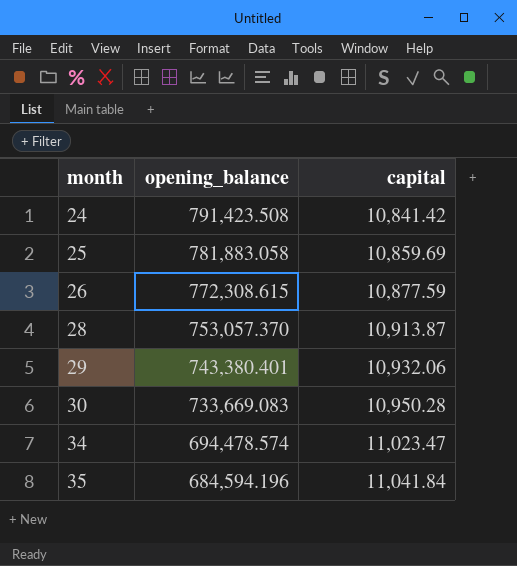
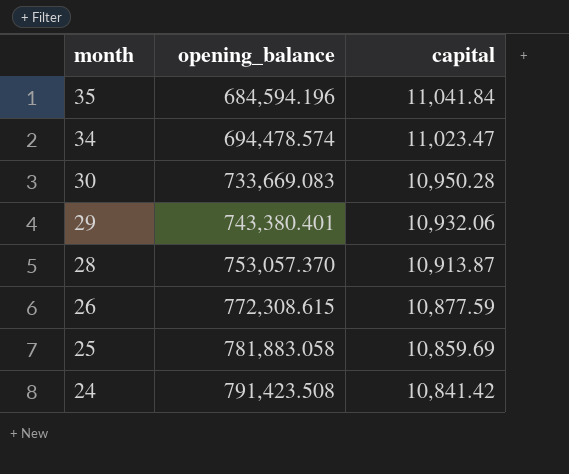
row order: month ascending -> month descending

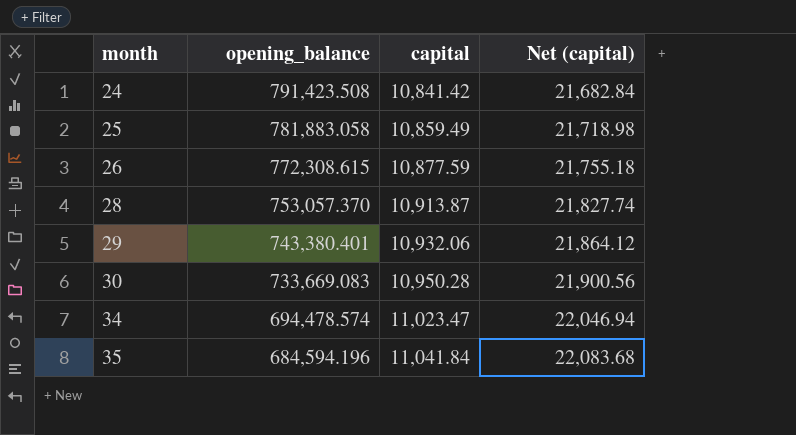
row order: month descending -> month ascending
column Net (capital) | formula: none -> [capital] * 2
25 | capital: 10,859.69 -> 10,859.49

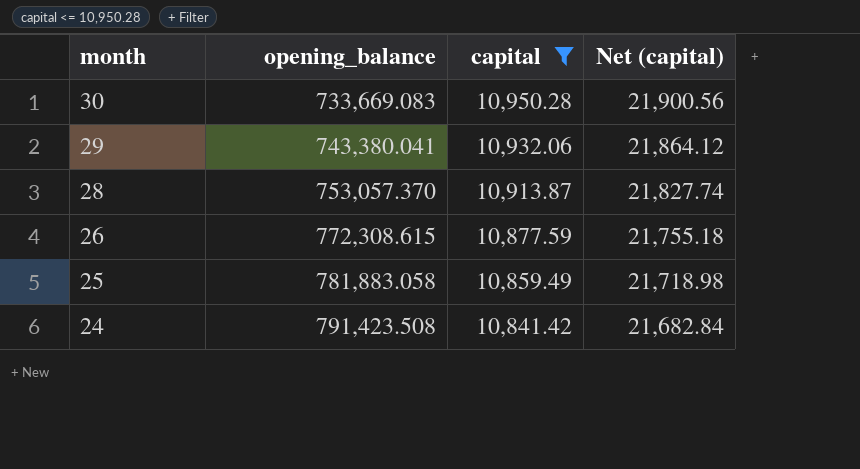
filter: none -> capital <= 10,950.28
row order: month ascending -> month descending
29 | opening_balance: 743,380.401 -> 743,380.041

